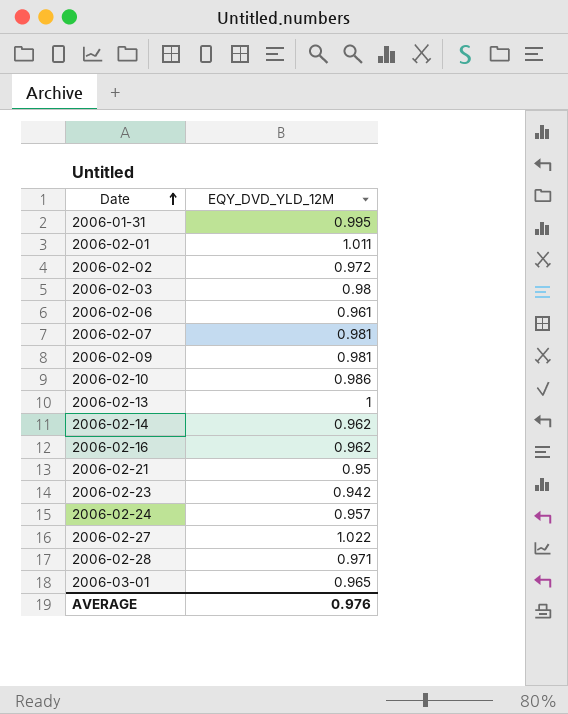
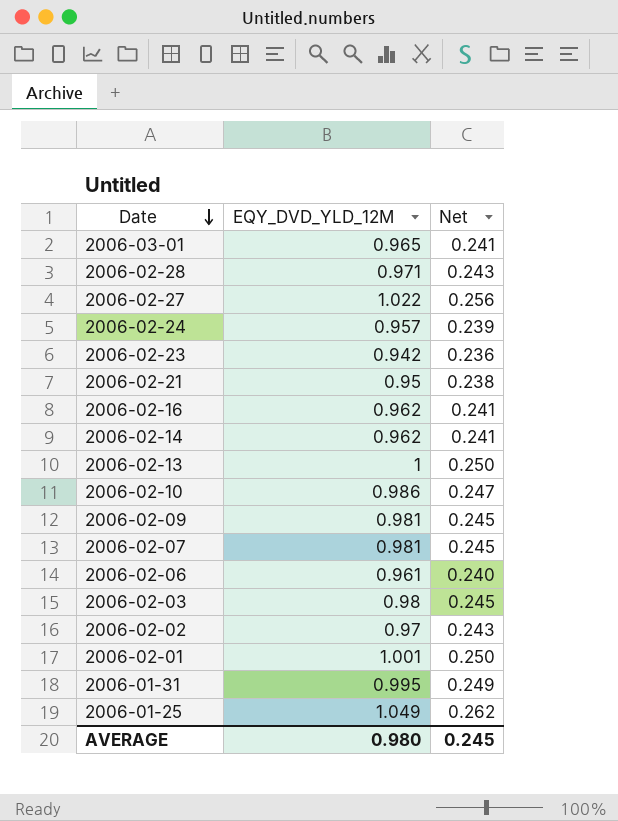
row order: Date ascending -> Date descending
column Net | formula: none -> [EQY_DVD_YLD_12M] * 0.25
2006-02-02 | EQY_DVD_YLD_12M: 0.972 -> 0.97
2006-02-01 | EQY_DVD_YLD_12M: 1.011 -> 1.001
row 2006-01-25: none -> 1.049 | 0.262
AVERAGE | EQY_DVD_YLD_12M: 0.976 -> 0.980

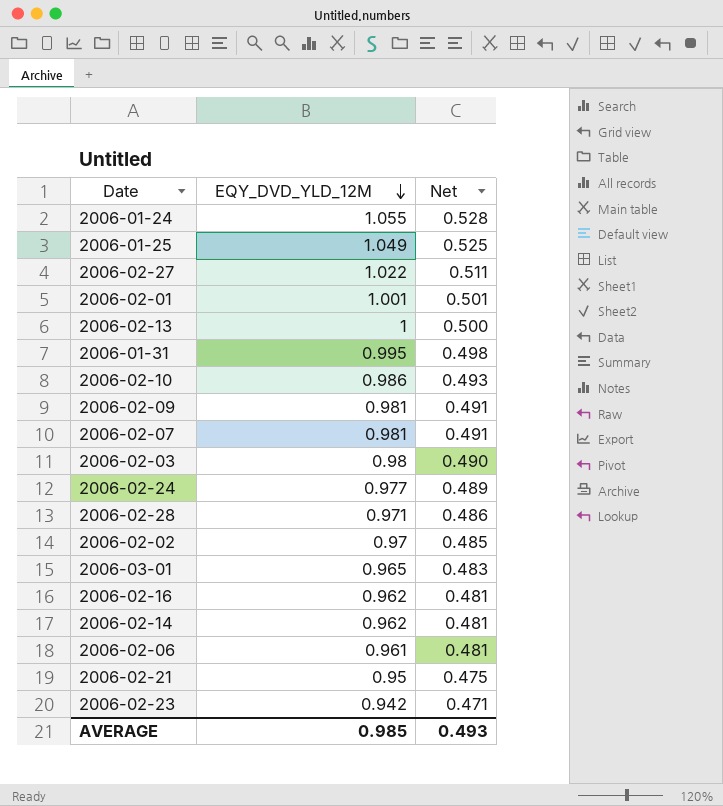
row order: Date descending -> EQY_DVD_YLD_12M descending
column Net | formula: [EQY_DVD_YLD_12M] * 0.25 -> [EQY_DVD_YLD_12M] * 0.5
row 2006-01-24: none -> 1.055 | 0.528
2006-02-24 | EQY_DVD_YLD_12M: 0.957 -> 0.977
AVERAGE | EQY_DVD_YLD_12M: 0.980 -> 0.985
AVERAGE | Net: 0.245 -> 0.493

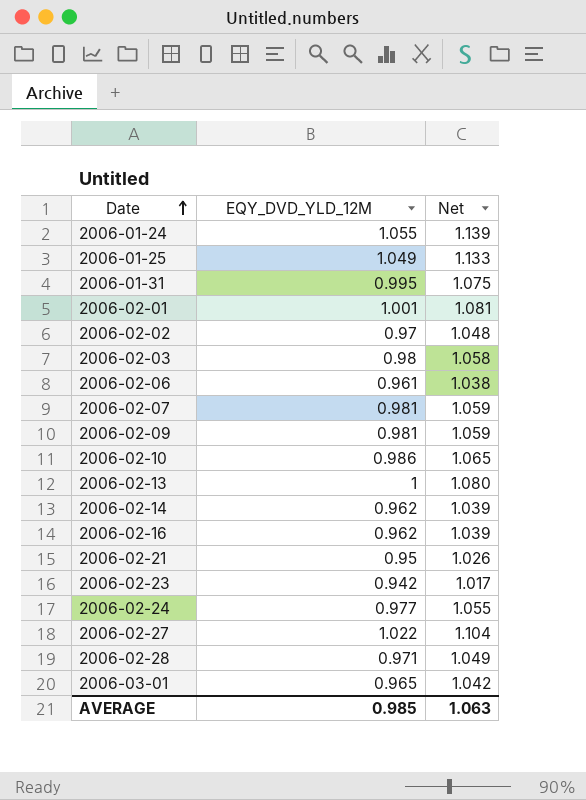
row order: EQY_DVD_YLD_12M descending -> Date ascending
column Net | formula: [EQY_DVD_YLD_12M] * 0.5 -> [EQY_DVD_YLD_12M] * 1.08
AVERAGE | Net: 0.493 -> 1.063

